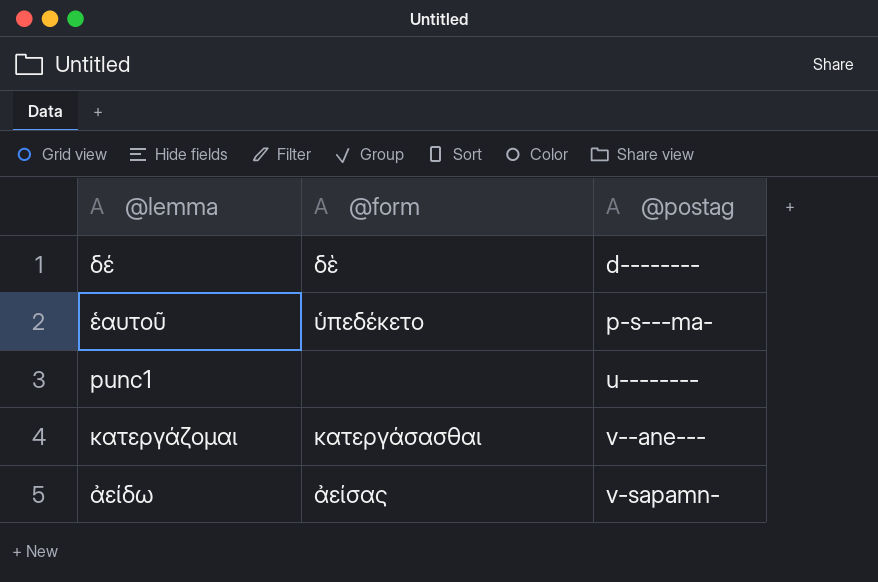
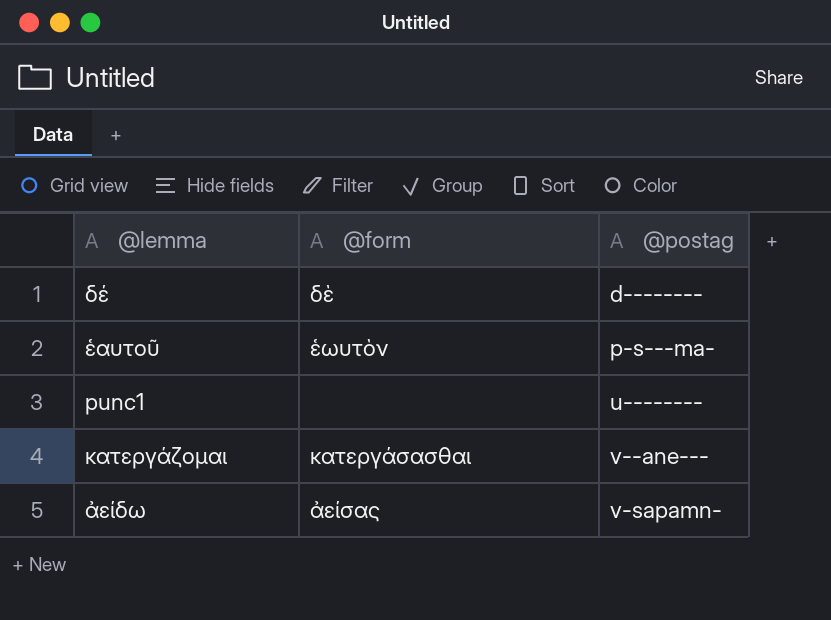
ἑαυτοῦ | @form: ὑπεδέκετο -> ἑωυτὸν

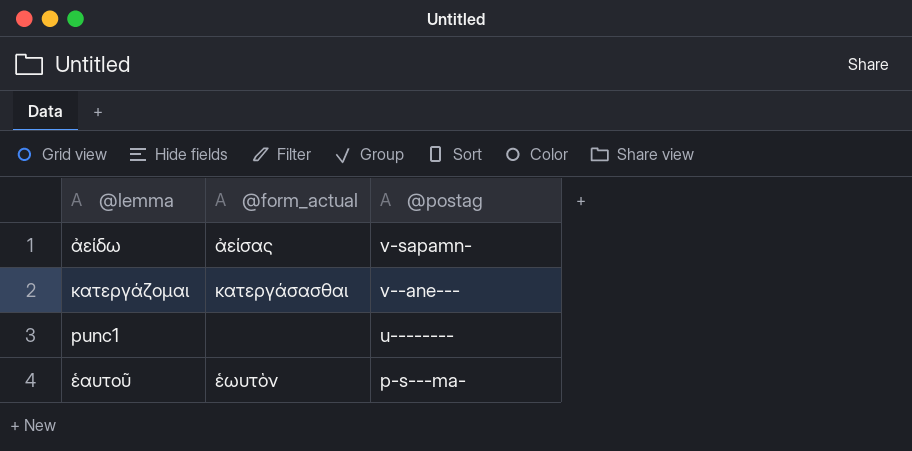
row order: @postag ascending -> @postag descending
column name: @form -> @form_actual
row δέ: δὲ | d-------- -> none

